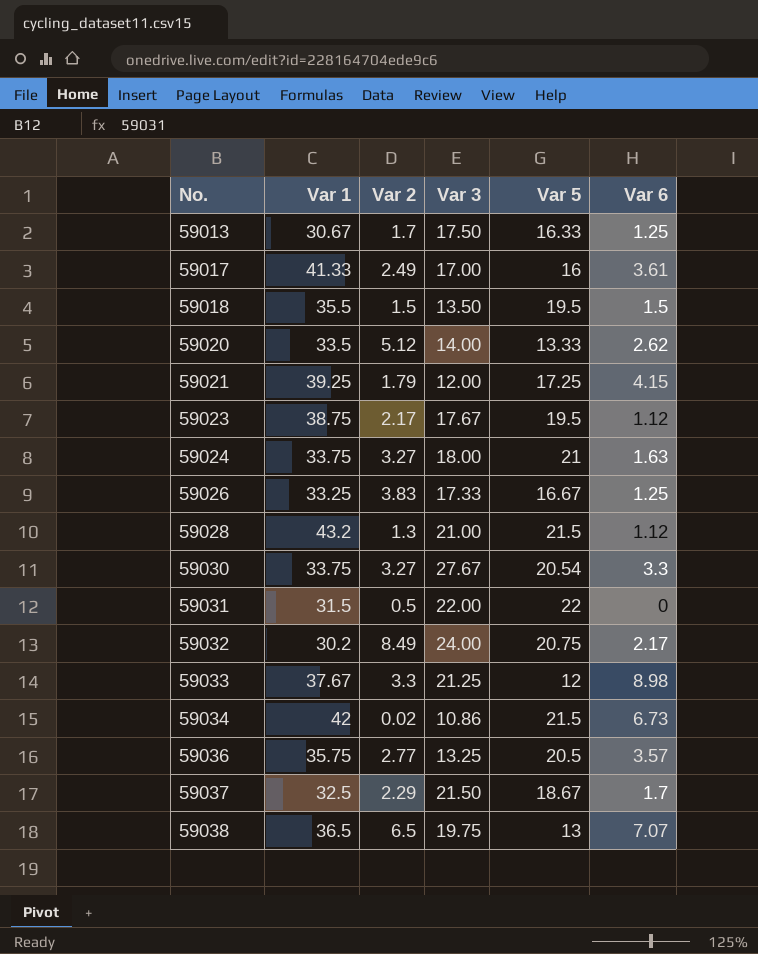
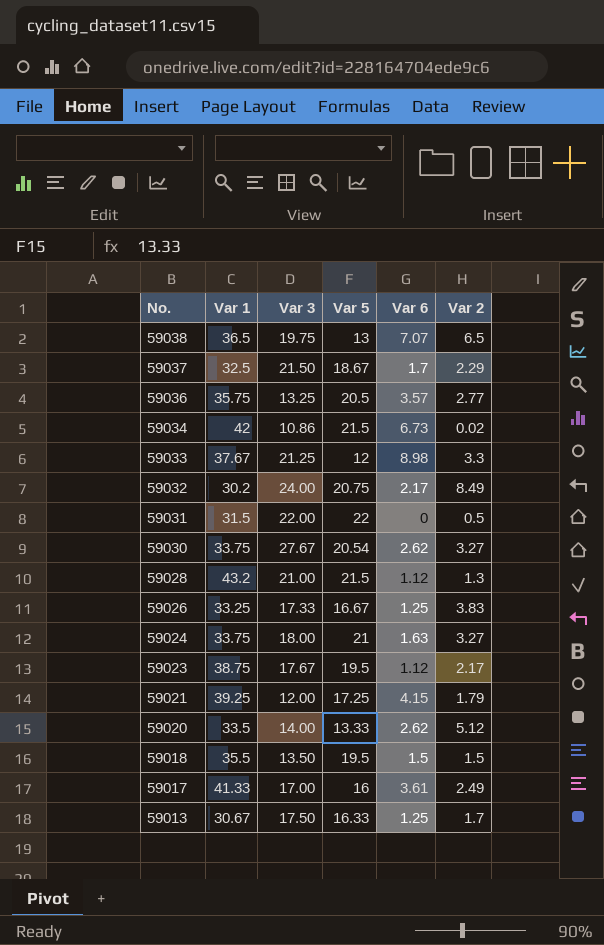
row order: No. ascending -> No. descending
column Var 2 | position: 3 -> 6
59030 | Var 6: 3.3 -> 2.62

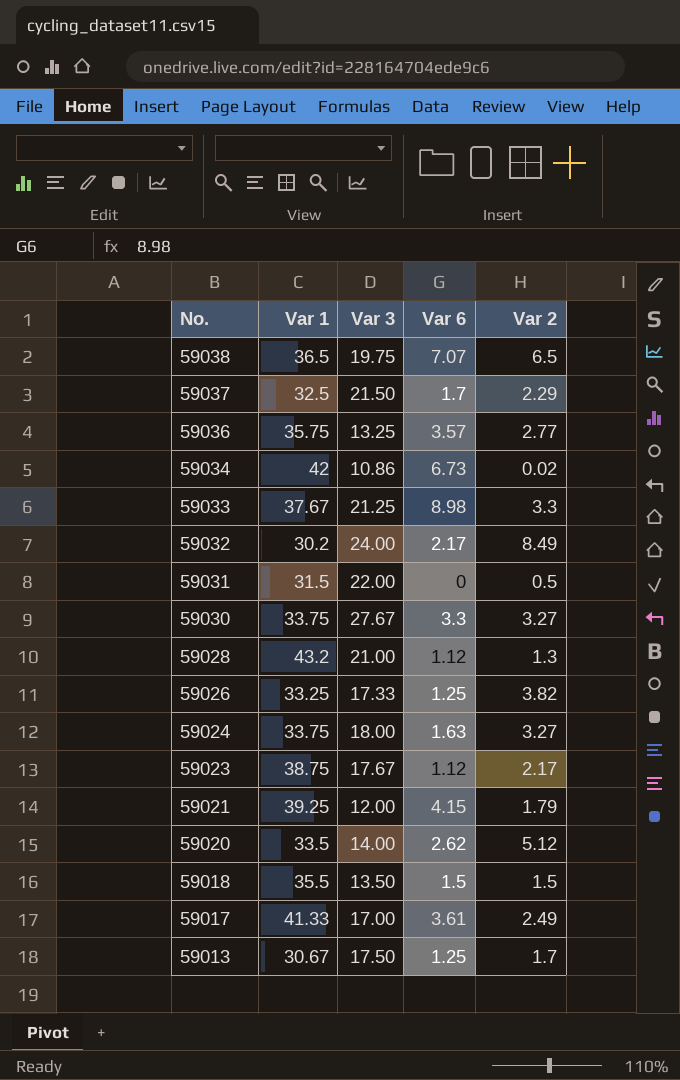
column Var 5 | position: 4 -> none
59030 | Var 6: 2.62 -> 3.3
59026 | Var 2: 3.83 -> 3.82

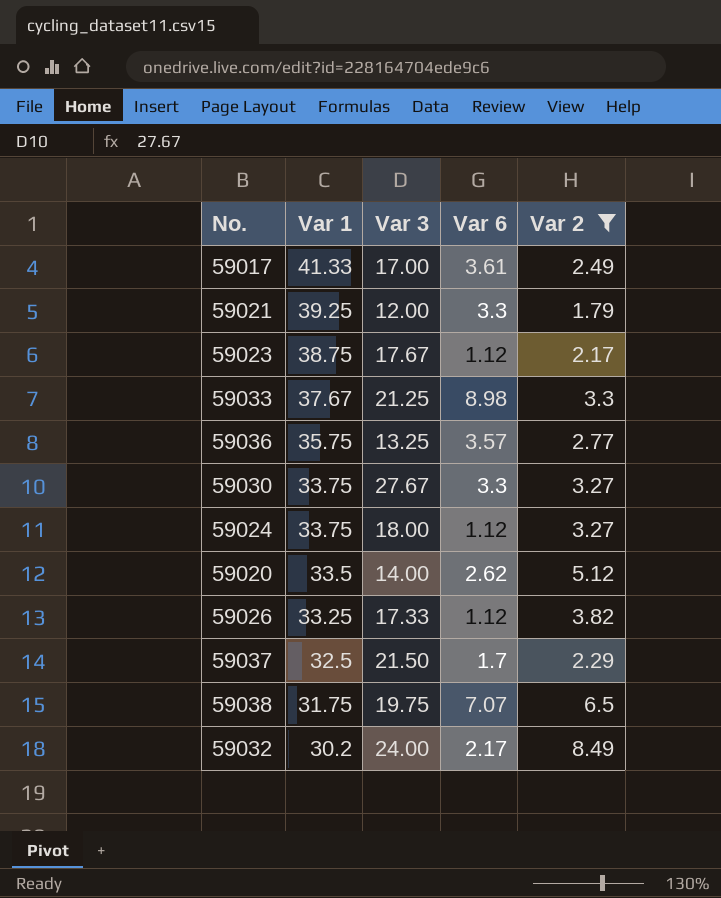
filter: none -> Var 2 >= 1.79
row order: No. descending -> Var 1 descending
59021 | Var 6: 4.15 -> 3.3
59024 | Var 6: 1.63 -> 1.12
59026 | Var 6: 1.25 -> 1.12
59038 | Var 1: 36.5 -> 31.75

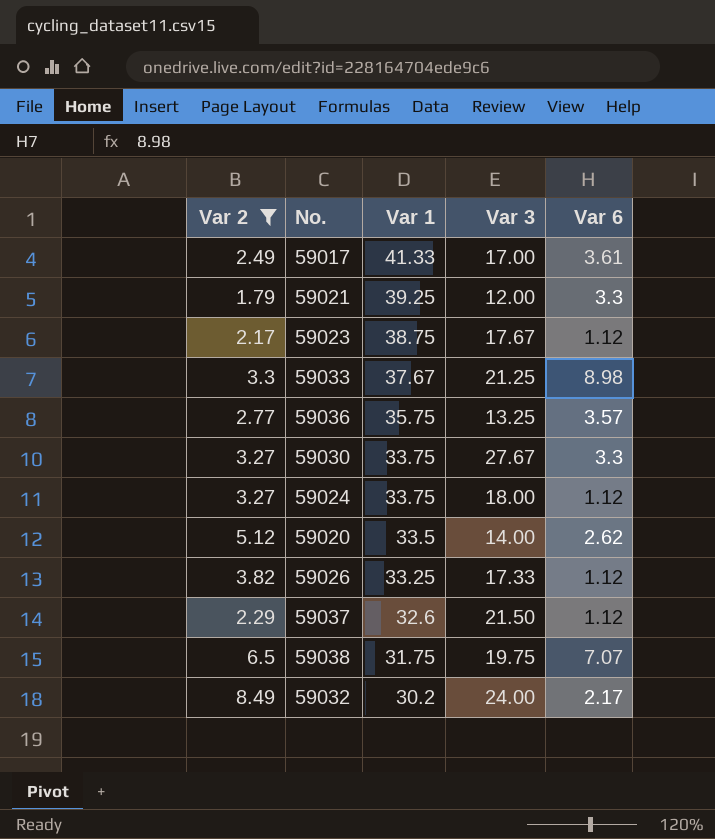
column Var 2 | position: 5 -> 1
59037 | Var 1: 32.5 -> 32.6
59037 | Var 6: 1.7 -> 1.12

